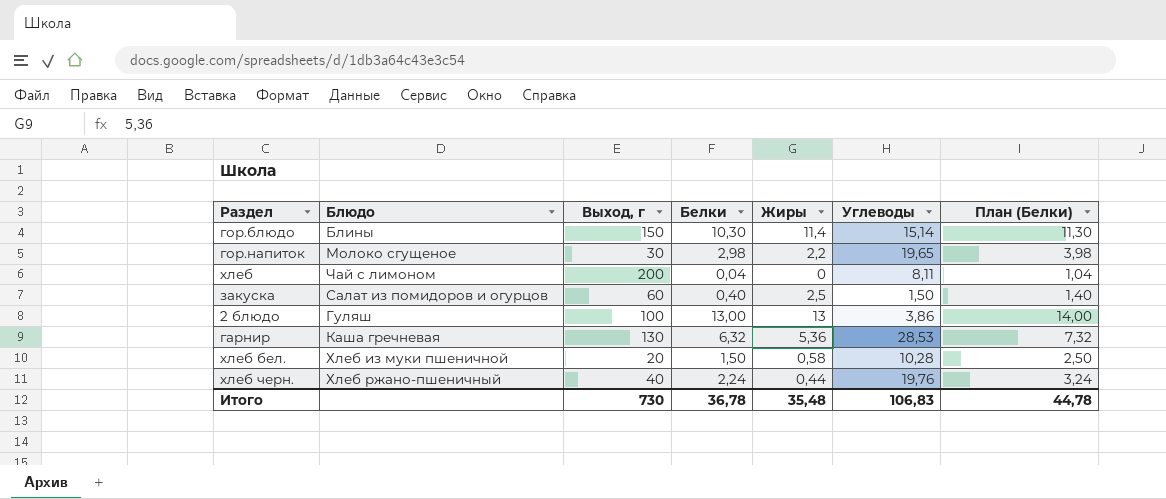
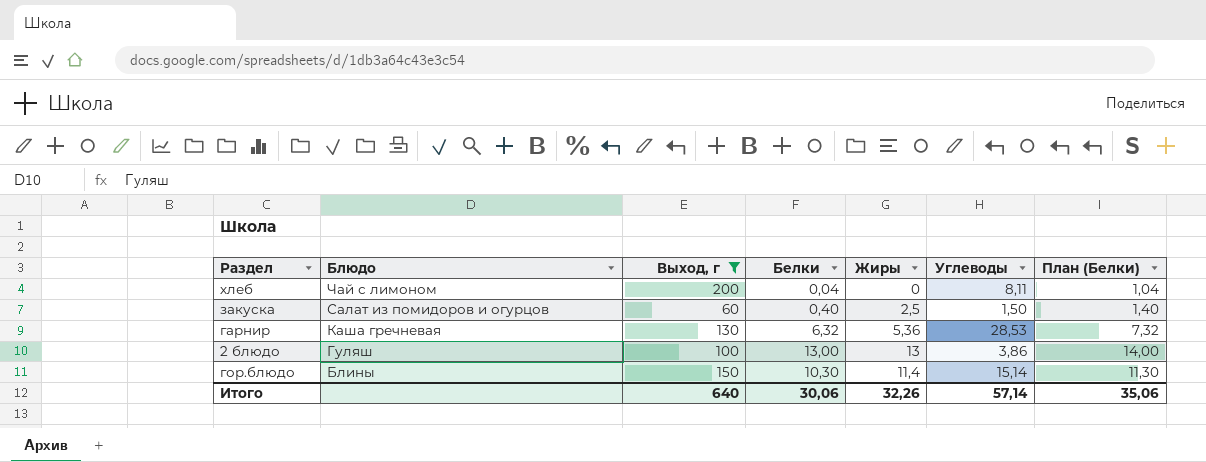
filter: none -> Выход, г >= 60
row order: none -> Блюдо descending
Итого | Выход, г: 730 -> 640
Итого | Белки: 36,78 -> 30,06
Итого | Жиры: 35,48 -> 32,26
Итого | Углеводы: 106,83 -> 57,14
Итого | План (Белки): 44,78 -> 35,06

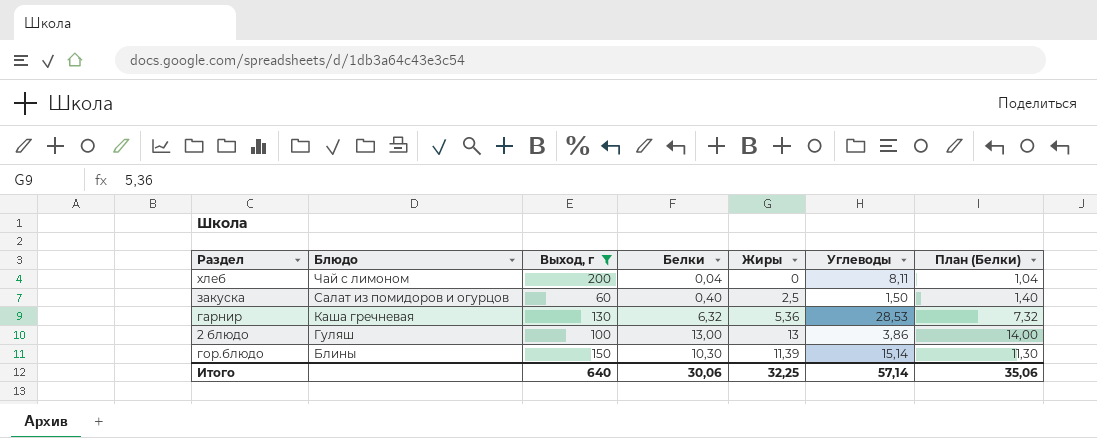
гор.блюдо | Жиры: 11,4 -> 11,39
Итого | Жиры: 32,26 -> 32,25

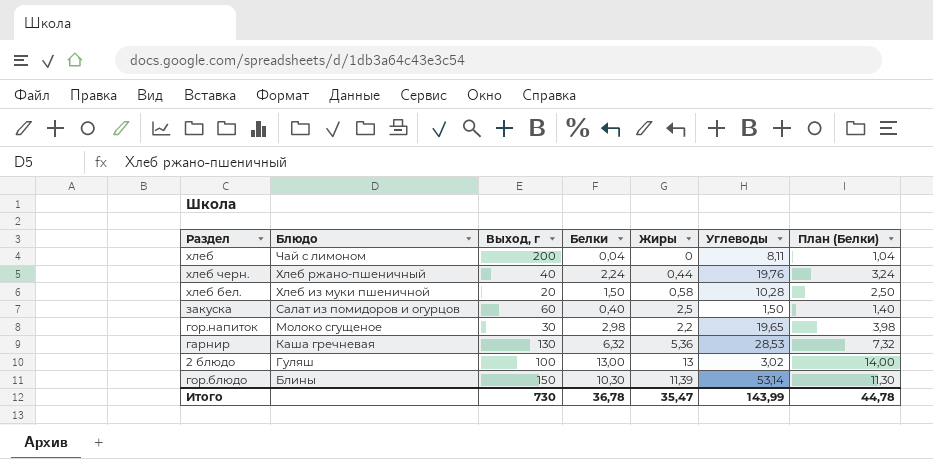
filter: Выход, г >= 60 -> none
2 блюдо | Углеводы: 3,86 -> 3,02
гор.блюдо | Углеводы: 15,14 -> 53,14
Итого | Выход, г: 640 -> 730
Итого | Белки: 30,06 -> 36,78
Итого | Жиры: 32,25 -> 35,47
Итого | Углеводы: 57,14 -> 143,99
Итого | План (Белки): 35,06 -> 44,78

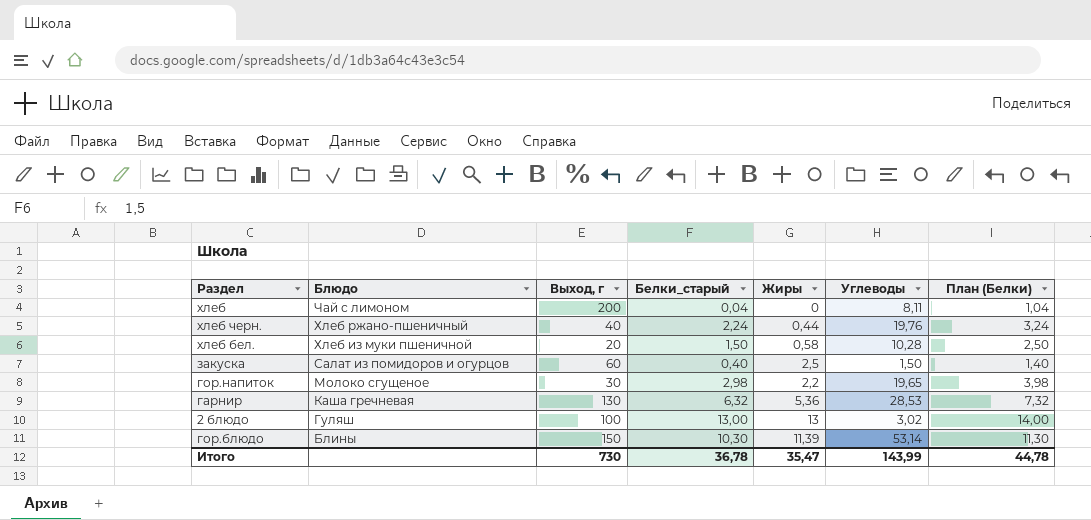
column name: Белки -> Белки_старый

